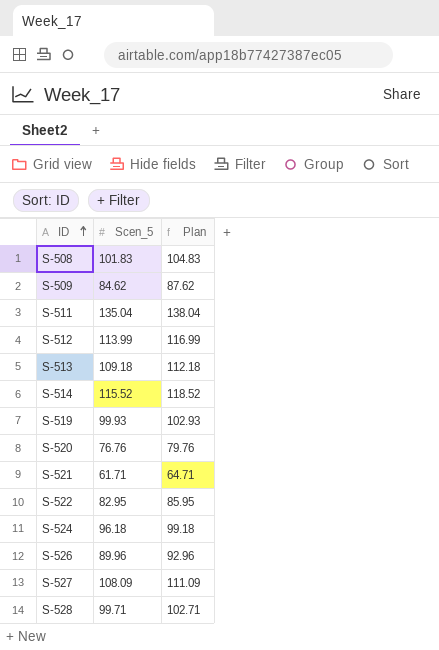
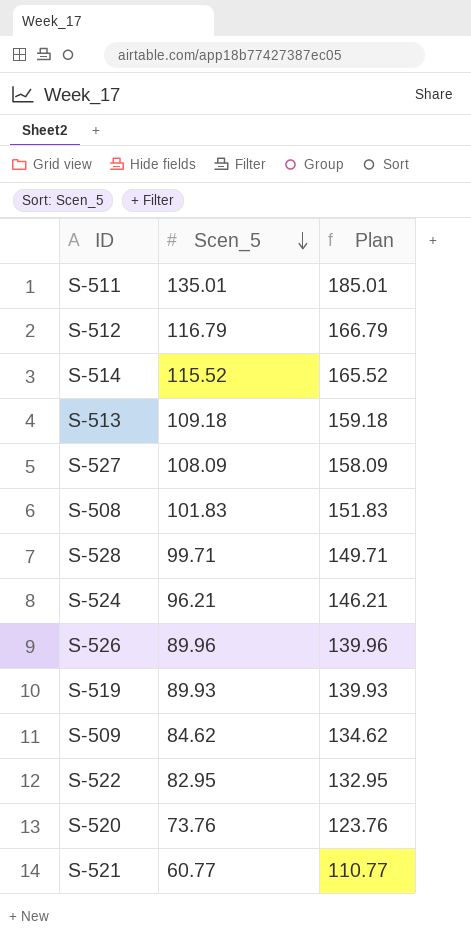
row order: ID ascending -> Scen_5 descending
column Plan | formula: [Scen_5] + 3 -> [Scen_5] + 50
S-511 | Scen_5: 135.04 -> 135.01
S-512 | Scen_5: 113.99 -> 116.79
S-524 | Scen_5: 96.18 -> 96.21
S-519 | Scen_5: 99.93 -> 89.93
S-520 | Scen_5: 76.76 -> 73.76
S-521 | Scen_5: 61.71 -> 60.77

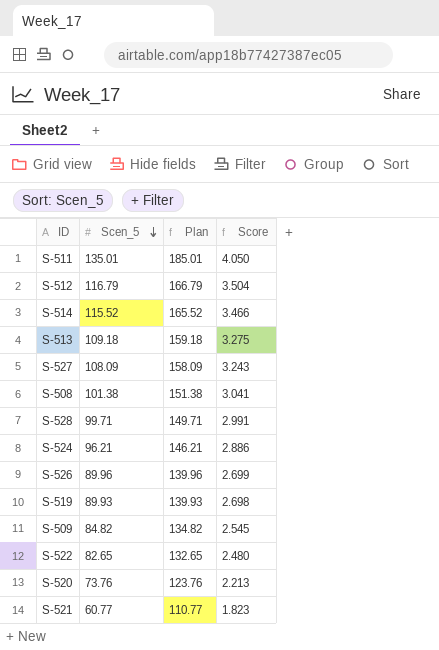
column Score | formula: none -> [Scen_5] * 0.03
S-508 | Scen_5: 101.83 -> 101.38
S-508 | Plan: 151.83 -> 151.38
S-509 | Scen_5: 84.62 -> 84.82
S-509 | Plan: 134.62 -> 134.82
S-522 | Scen_5: 82.95 -> 82.65
S-522 | Plan: 132.95 -> 132.65

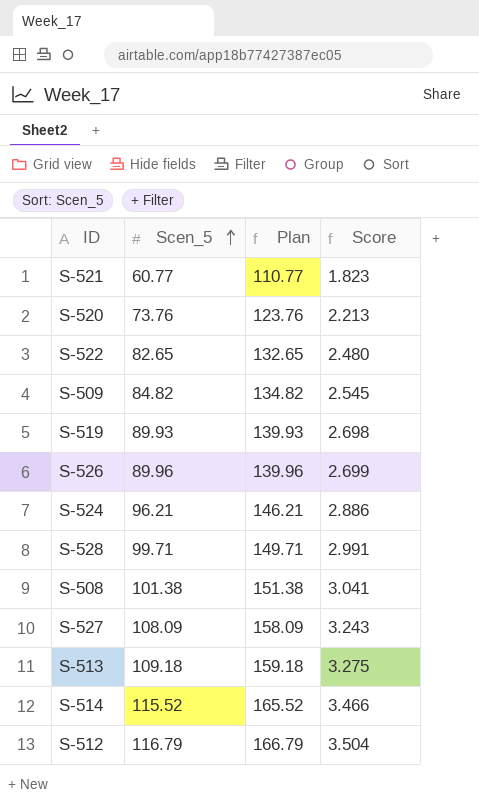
row order: Scen_5 descending -> Scen_5 ascending
row S-511: 135.01 | 185.01 | 4.050 -> none

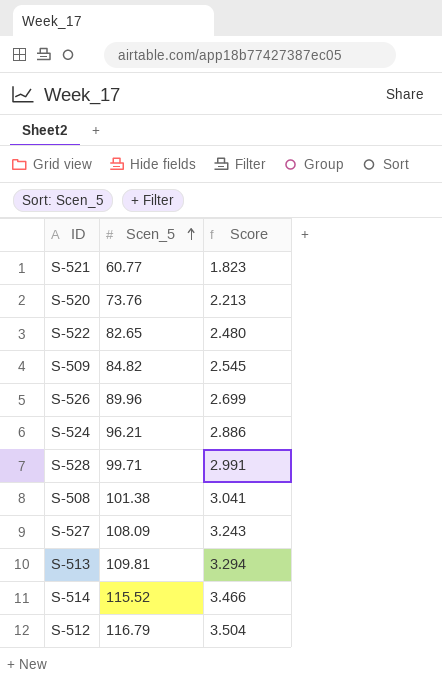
column Plan | formula: [Scen_5] + 50 -> none
row S-519: 89.93 | 139.93 | 2.698 -> none
S-513 | Scen_5: 109.18 -> 109.81
S-513 | Score: 3.275 -> 3.294

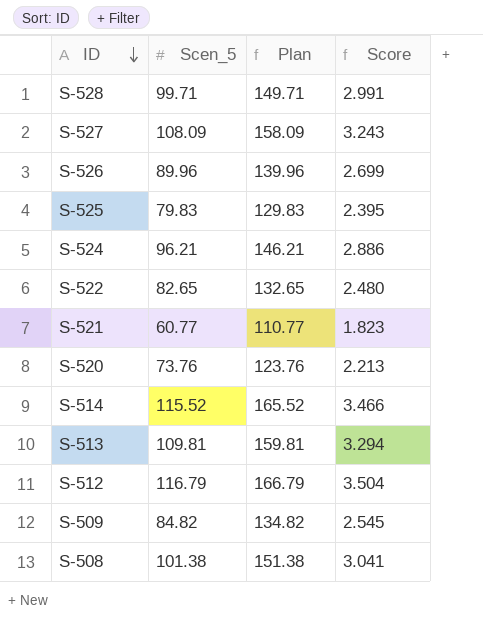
row order: Scen_5 ascending -> ID descending
column Plan | formula: none -> [Scen_5] + 50
row S-525: none -> 79.83 | 129.83 | 2.395

